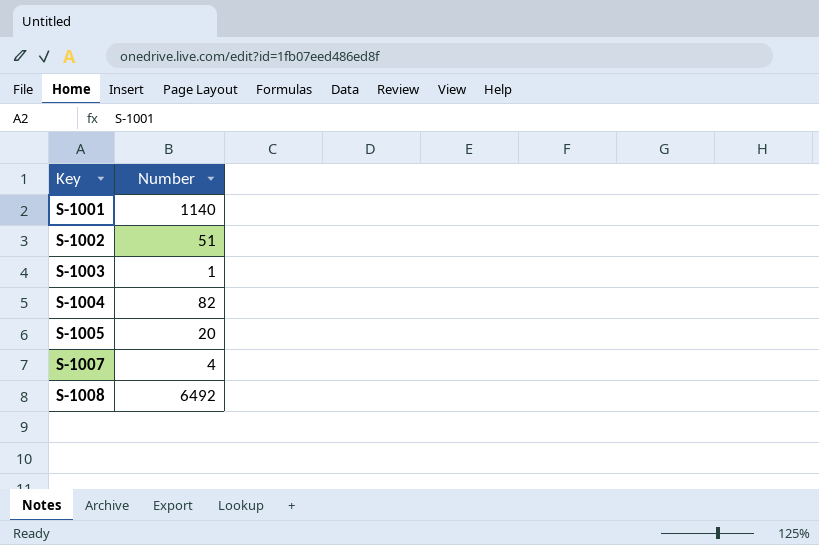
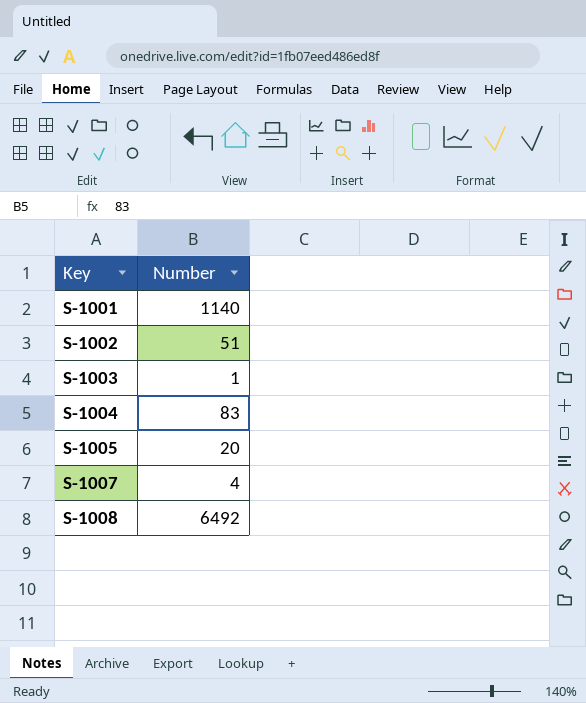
S-1004 | Number: 82 -> 83

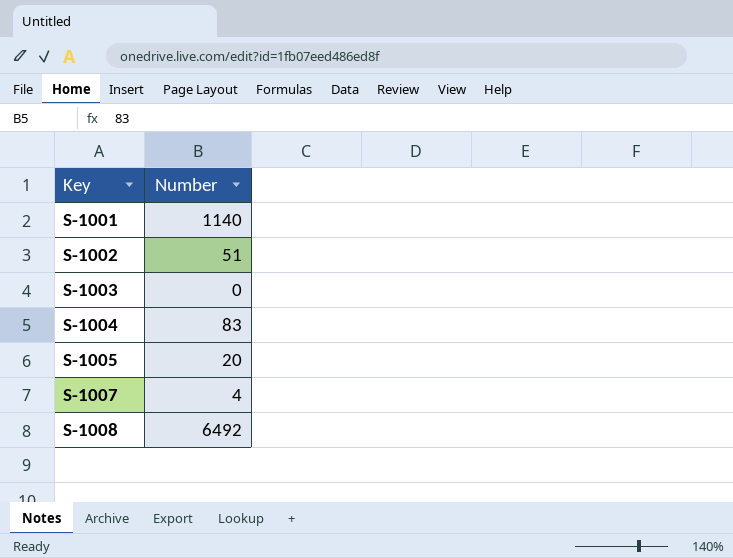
S-1003 | Number: 1 -> 0

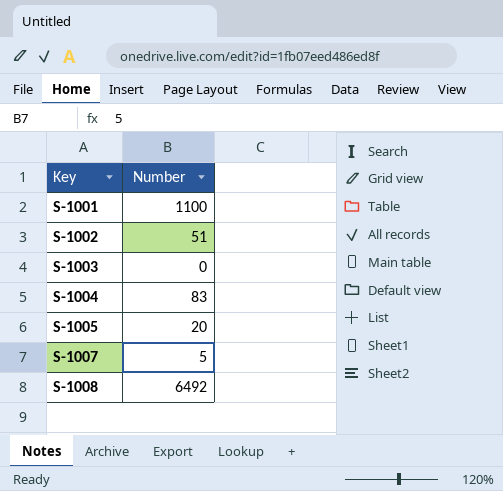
S-1001 | Number: 1140 -> 1100
S-1007 | Number: 4 -> 5

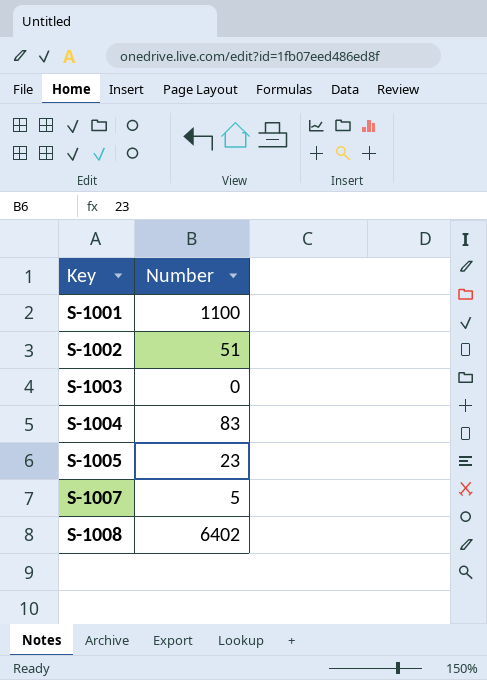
S-1005 | Number: 20 -> 23
S-1008 | Number: 6492 -> 6402

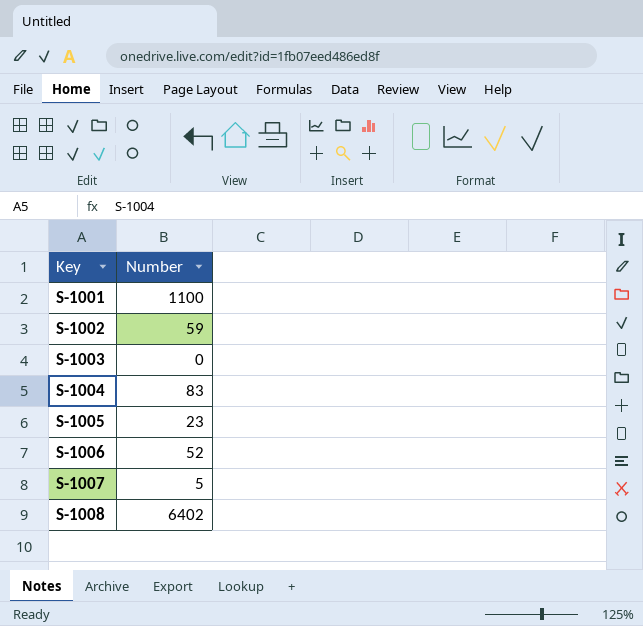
S-1002 | Number: 51 -> 59
row S-1006: none -> 52

